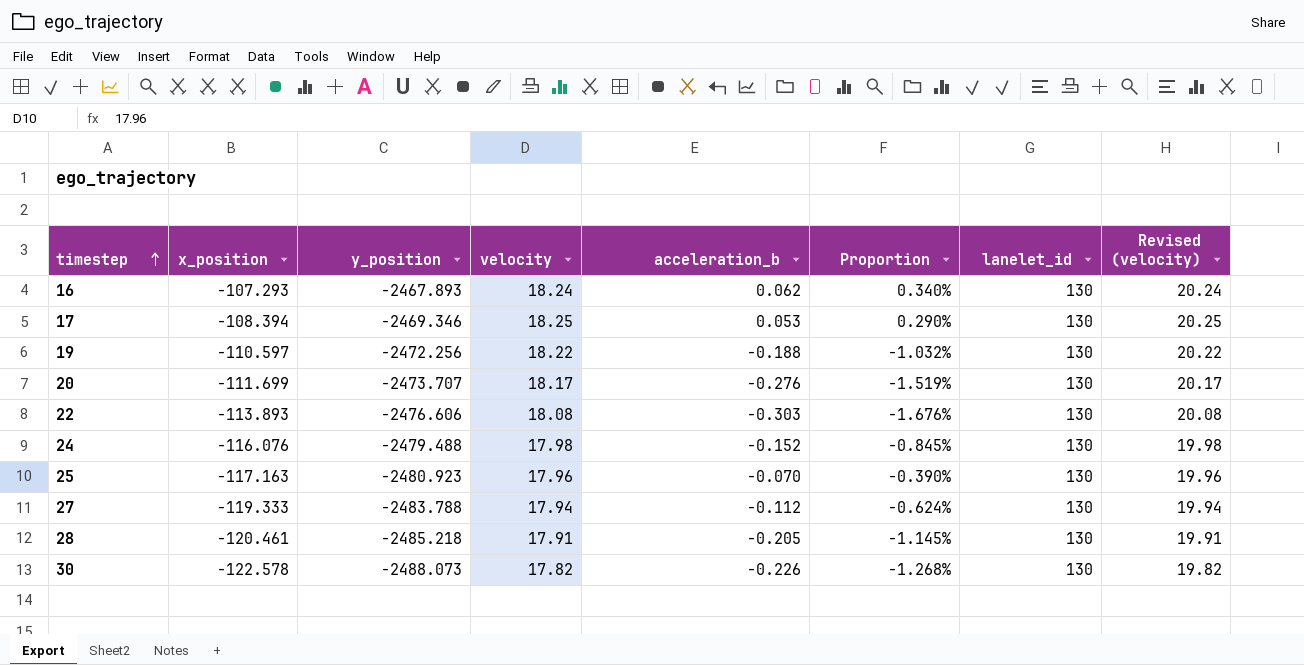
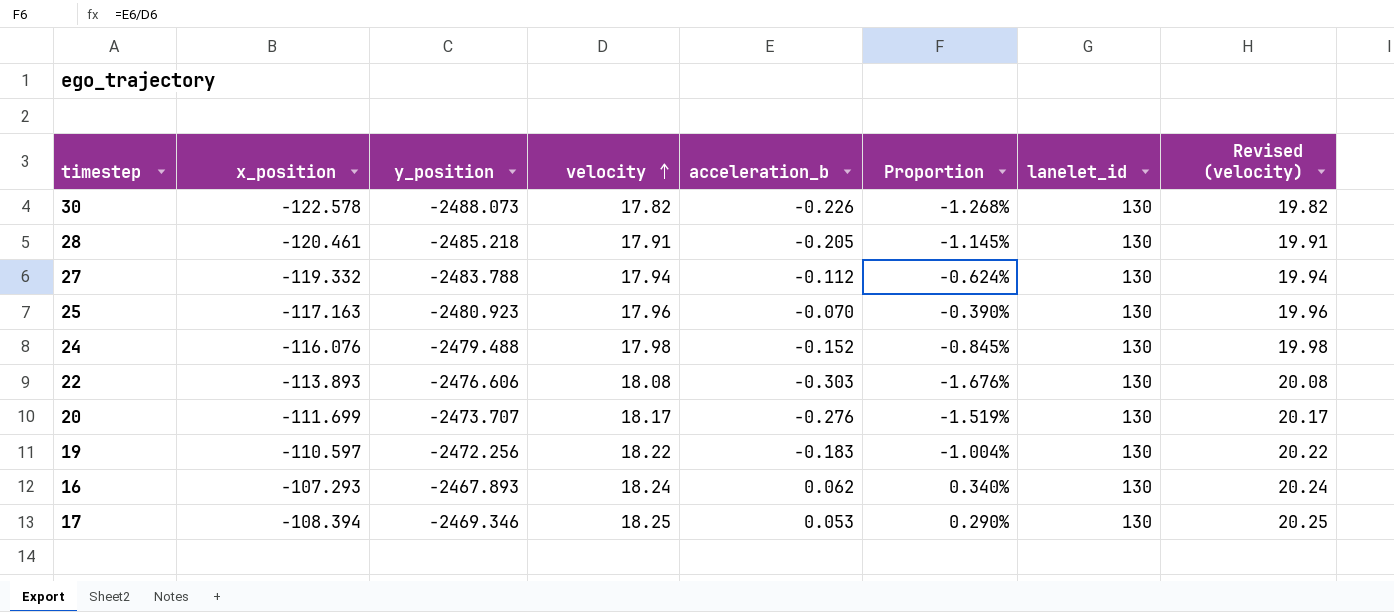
row order: timestep ascending -> velocity ascending
27 | x_position: -119.333 -> -119.332
19 | acceleration_b: -0.188 -> -0.183
19 | Proportion: -1.032% -> -1.004%

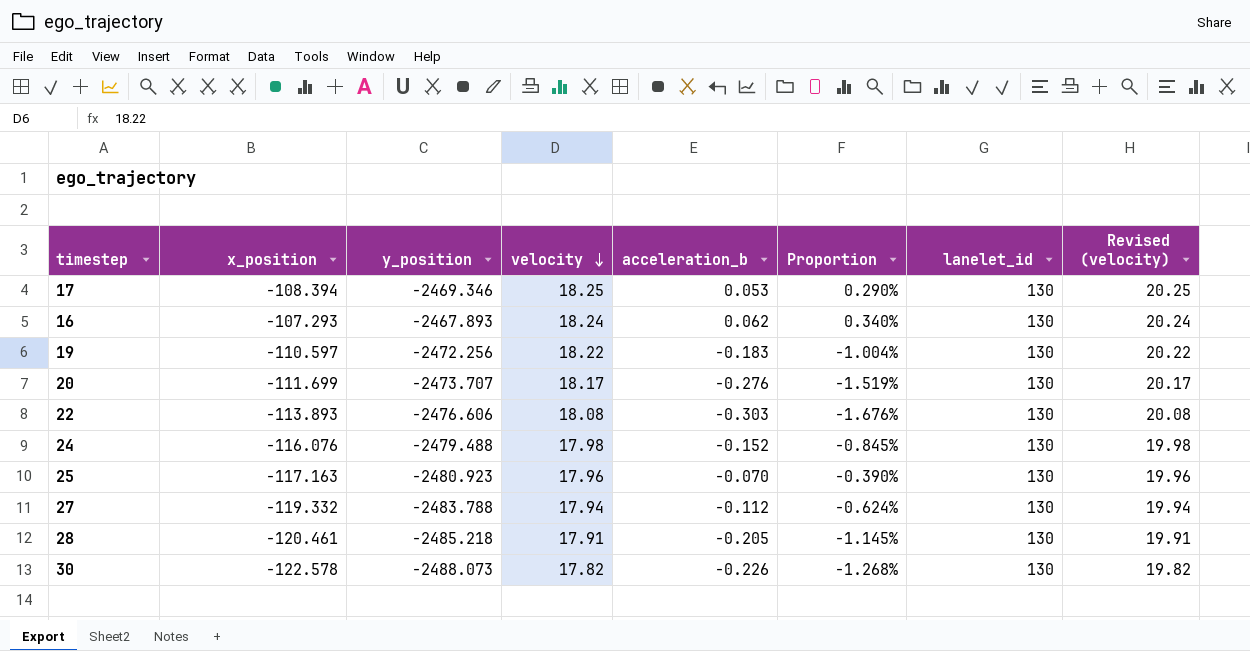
row order: velocity ascending -> velocity descending

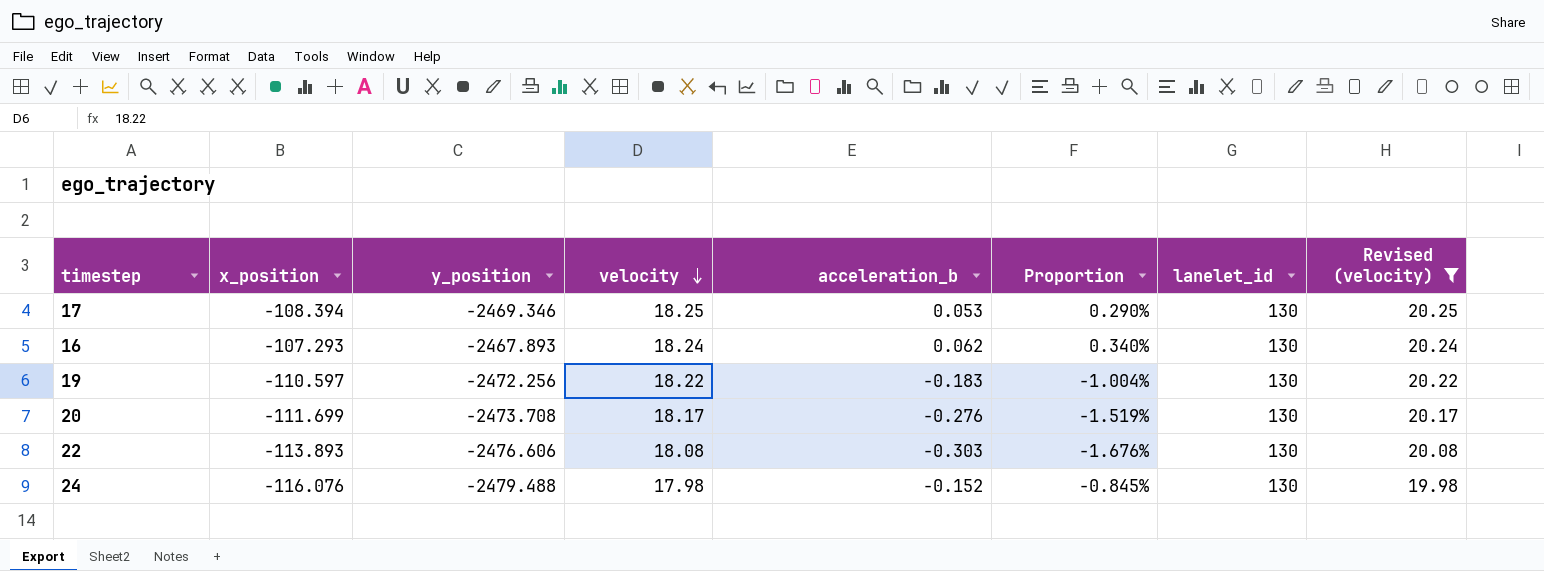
filter: none -> Revised (velocity) >= 19.98
20 | y_position: -2473.707 -> -2473.708

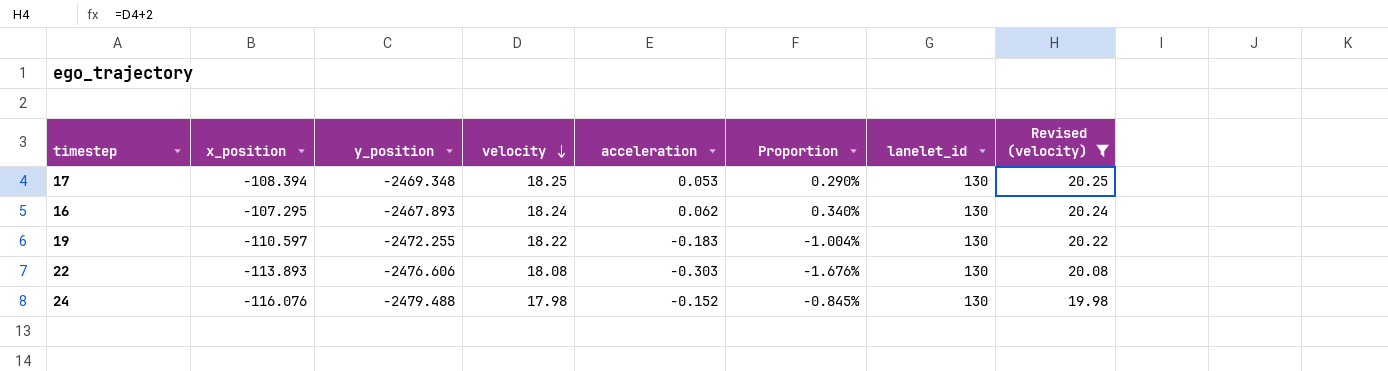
column name: acceleration_b -> acceleration
row 20: -111.699 | -2473.708 | 18.17 | -0.276 | -1.519% | 130 | 20.17 -> none
17 | y_position: -2469.346 -> -2469.348
16 | x_position: -107.293 -> -107.295
19 | y_position: -2472.256 -> -2472.255

